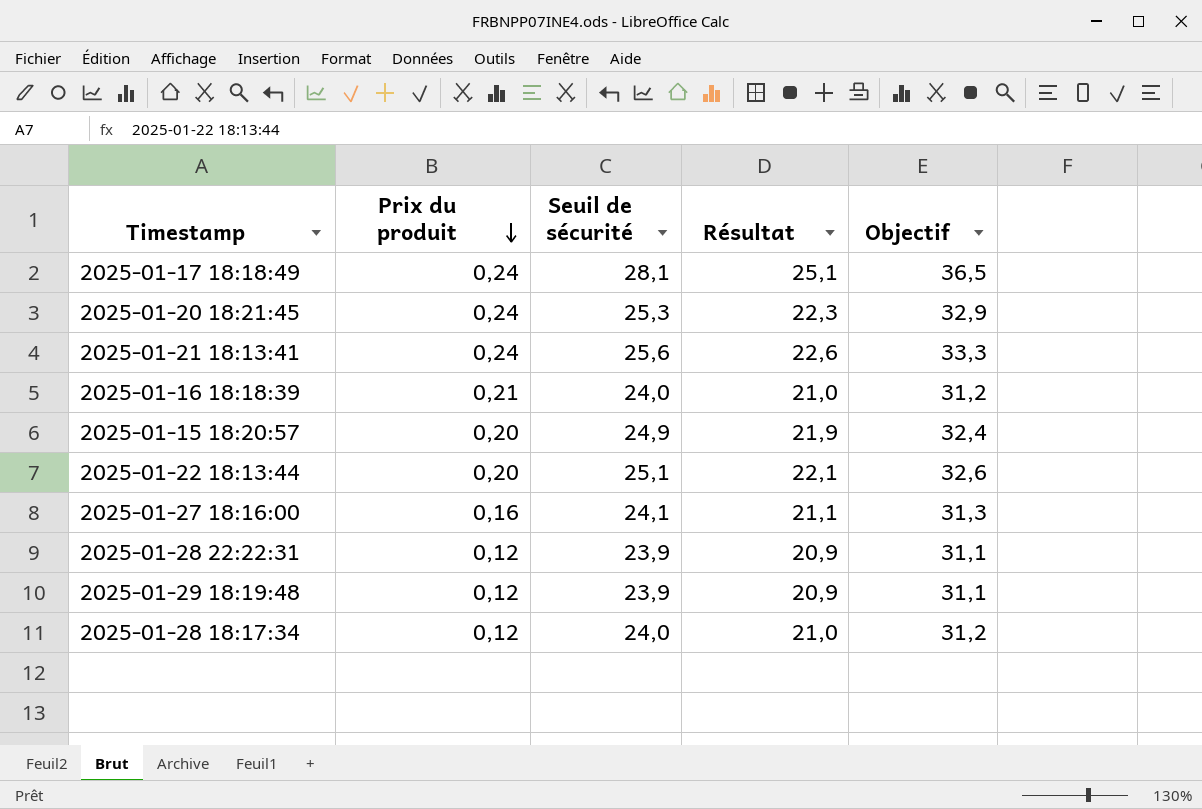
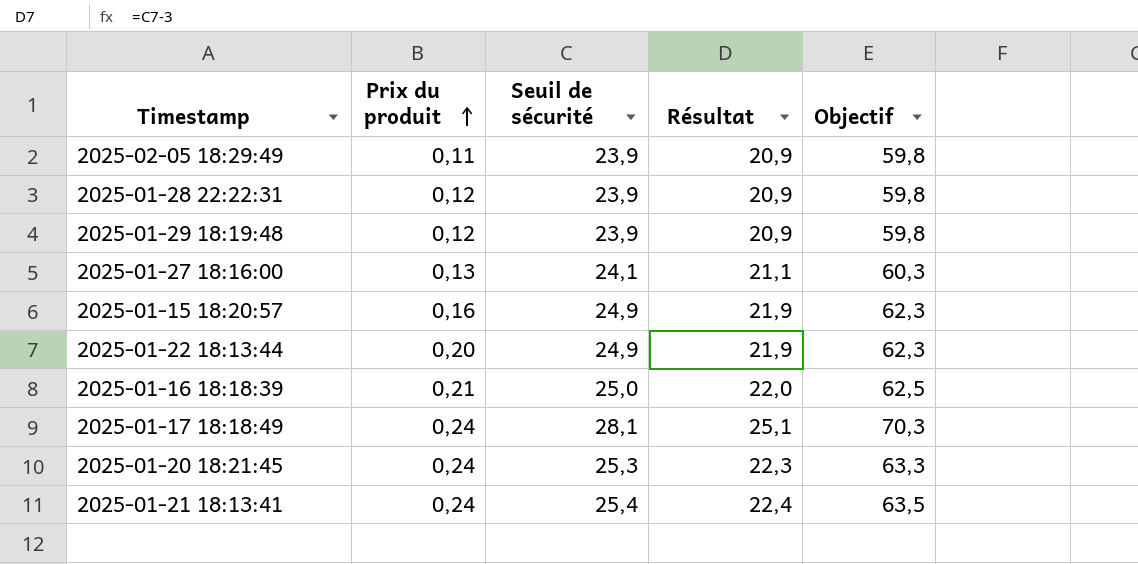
row order: Prix du produit descending -> Prix du produit ascending
column Objectif | formula: [Seuil de sécurité] * 1,3 -> [Seuil de sécurité] * 2,5
row 2025-01-28 18:17:34: 0,12 | 24,0 | 21,0 | 31,2 -> none
row 2025-02-05 18:29:49: none -> 0,11 | 23,9 | 20,9 | 59,8
2025-01-27 18:16:00 | Prix du produit: 0,16 -> 0,13
2025-01-15 18:20:57 | Prix du produit: 0,20 -> 0,16
2025-01-22 18:13:44 | Seuil de sécurité: 25,1 -> 24,9
2025-01-22 18:13:44 | Résultat: 22,1 -> 21,9
2025-01-16 18:18:39 | Seuil de sécurité: 24,0 -> 25,0
2025-01-16 18:18:39 | Résultat: 21,0 -> 22,0
2025-01-21 18:13:41 | Seuil de sécurité: 25,6 -> 25,4
2025-01-21 18:13:41 | Résultat: 22,6 -> 22,4

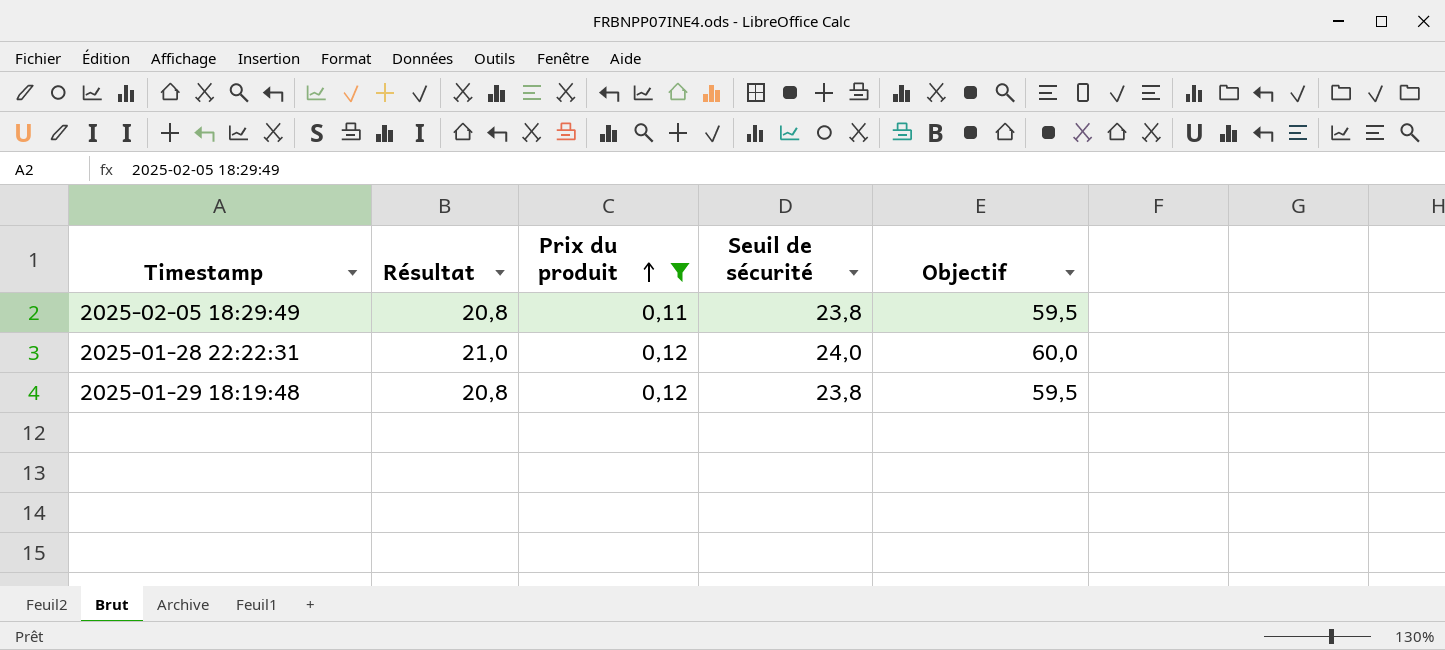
filter: none -> Prix du produit <= 0,12
column Résultat | position: 4 -> 2
2025-02-05 18:29:49 | Résultat: 20,9 -> 20,8
2025-02-05 18:29:49 | Seuil de sécurité: 23,9 -> 23,8
2025-02-05 18:29:49 | Objectif: 59,8 -> 59,5
2025-01-28 22:22:31 | Résultat: 20,9 -> 21,0
2025-01-28 22:22:31 | Seuil de sécurité: 23,9 -> 24,0
2025-01-28 22:22:31 | Objectif: 59,8 -> 60,0
2025-01-29 18:19:48 | Résultat: 20,9 -> 20,8
2025-01-29 18:19:48 | Seuil de sécurité: 23,9 -> 23,8
2025-01-29 18:19:48 | Objectif: 59,8 -> 59,5

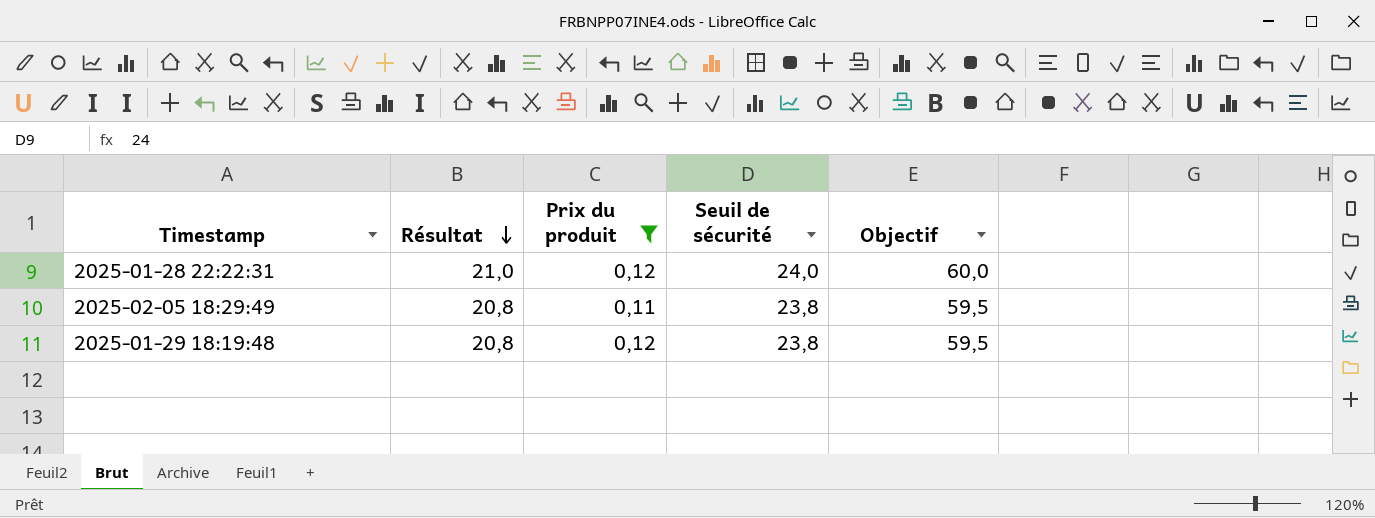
row order: Prix du produit ascending -> Résultat descending

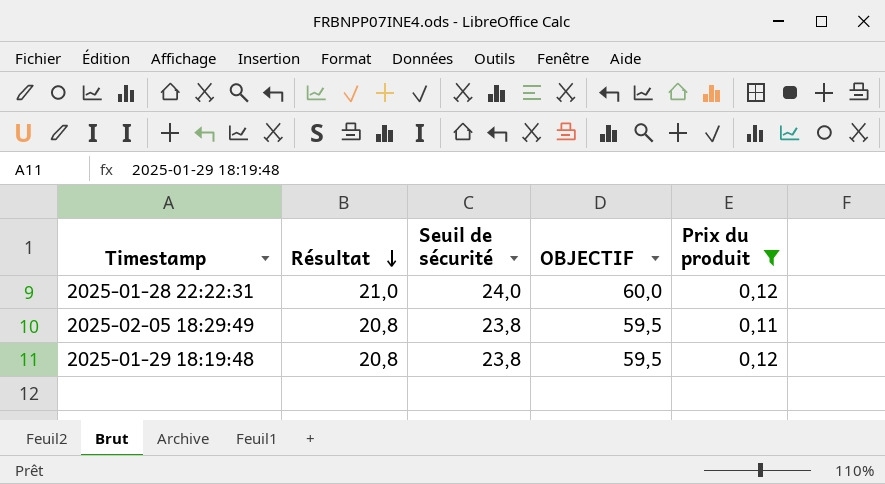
column name: Objectif -> OBJECTIF
column Prix du produit | position: 3 -> 5

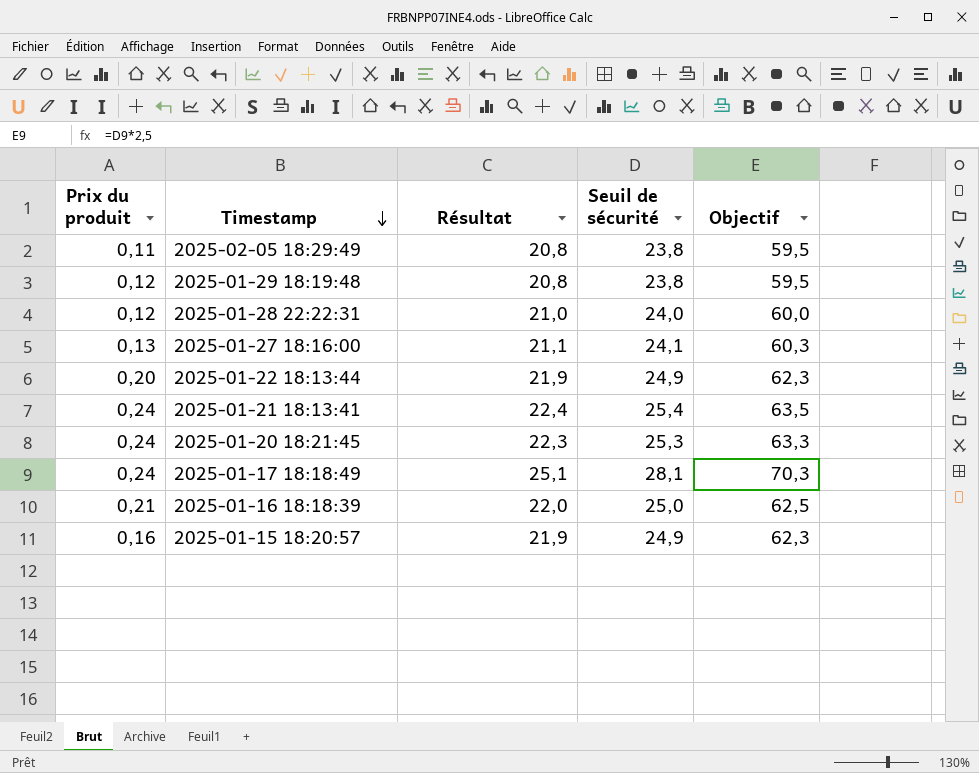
filter: Prix du produit <= 0,12 -> none
row order: Résultat descending -> Timestamp descending
column Prix du produit | position: 5 -> 1
column name: OBJECTIF -> Objectif

